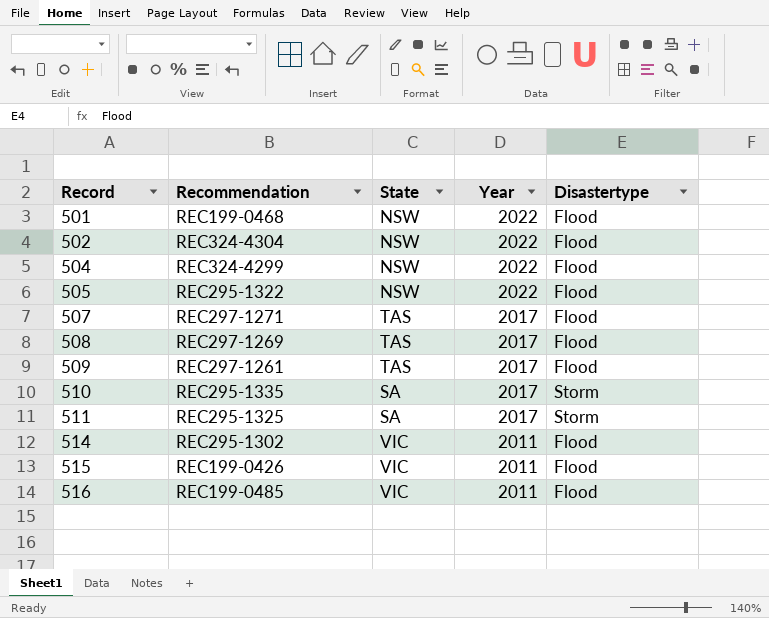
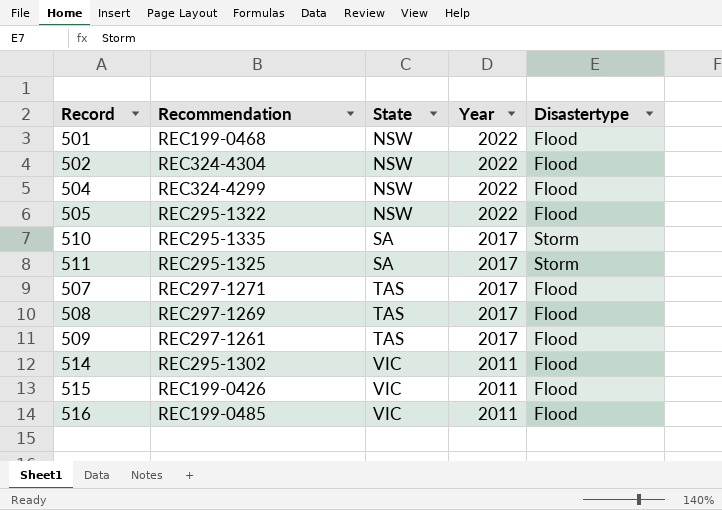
row order: Record ascending -> State ascending

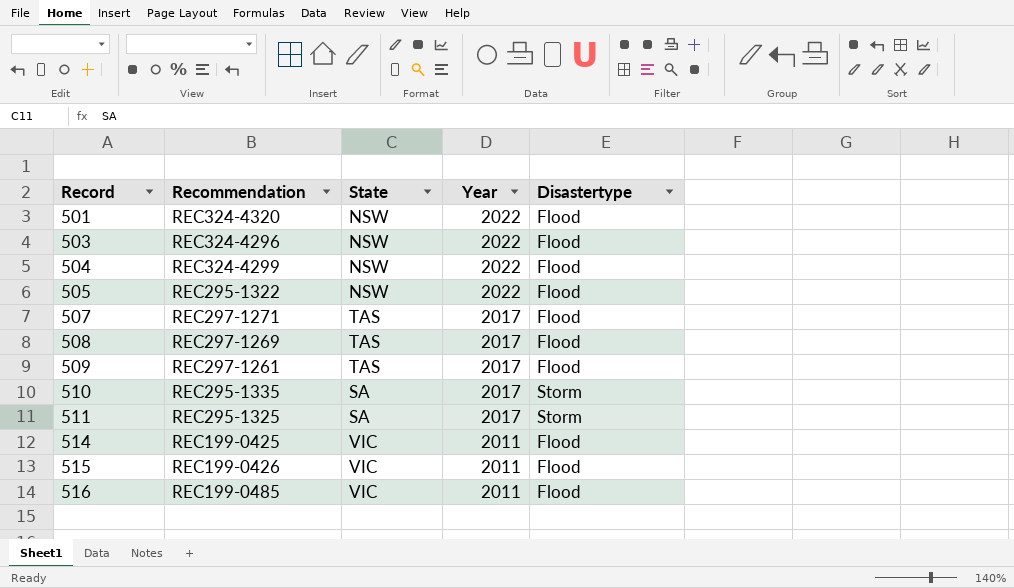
row order: State ascending -> Record ascending
row 502: REC324-4304 | NSW | 2022 | Flood -> none
501 | Recommendation: REC199-0468 -> REC324-4320
row 503: none -> REC324-4296 | NSW | 2022 | Flood
514 | Recommendation: REC295-1302 -> REC199-0425

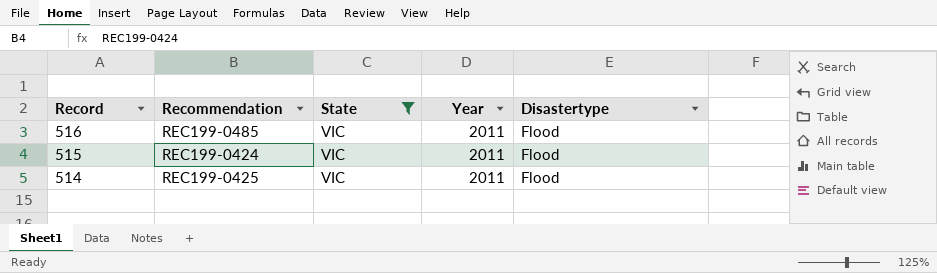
filter: none -> State = VIC
row order: Record ascending -> Record descending
515 | Recommendation: REC199-0426 -> REC199-0424

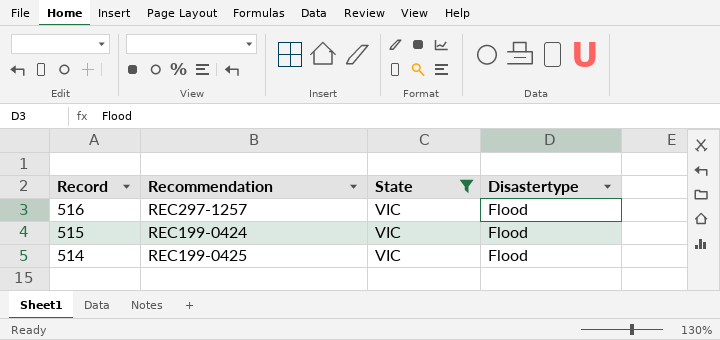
column Year | position: 4 -> none
516 | Recommendation: REC199-0485 -> REC297-1257

